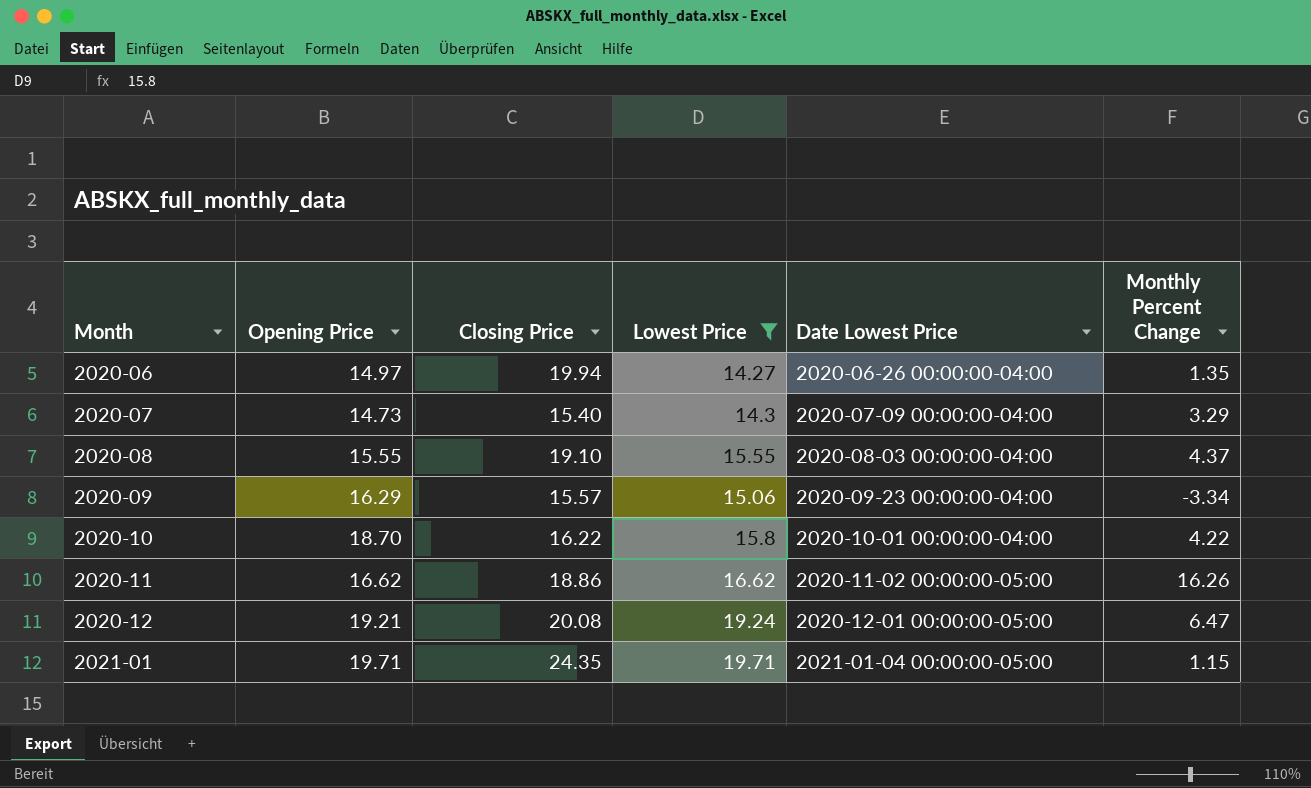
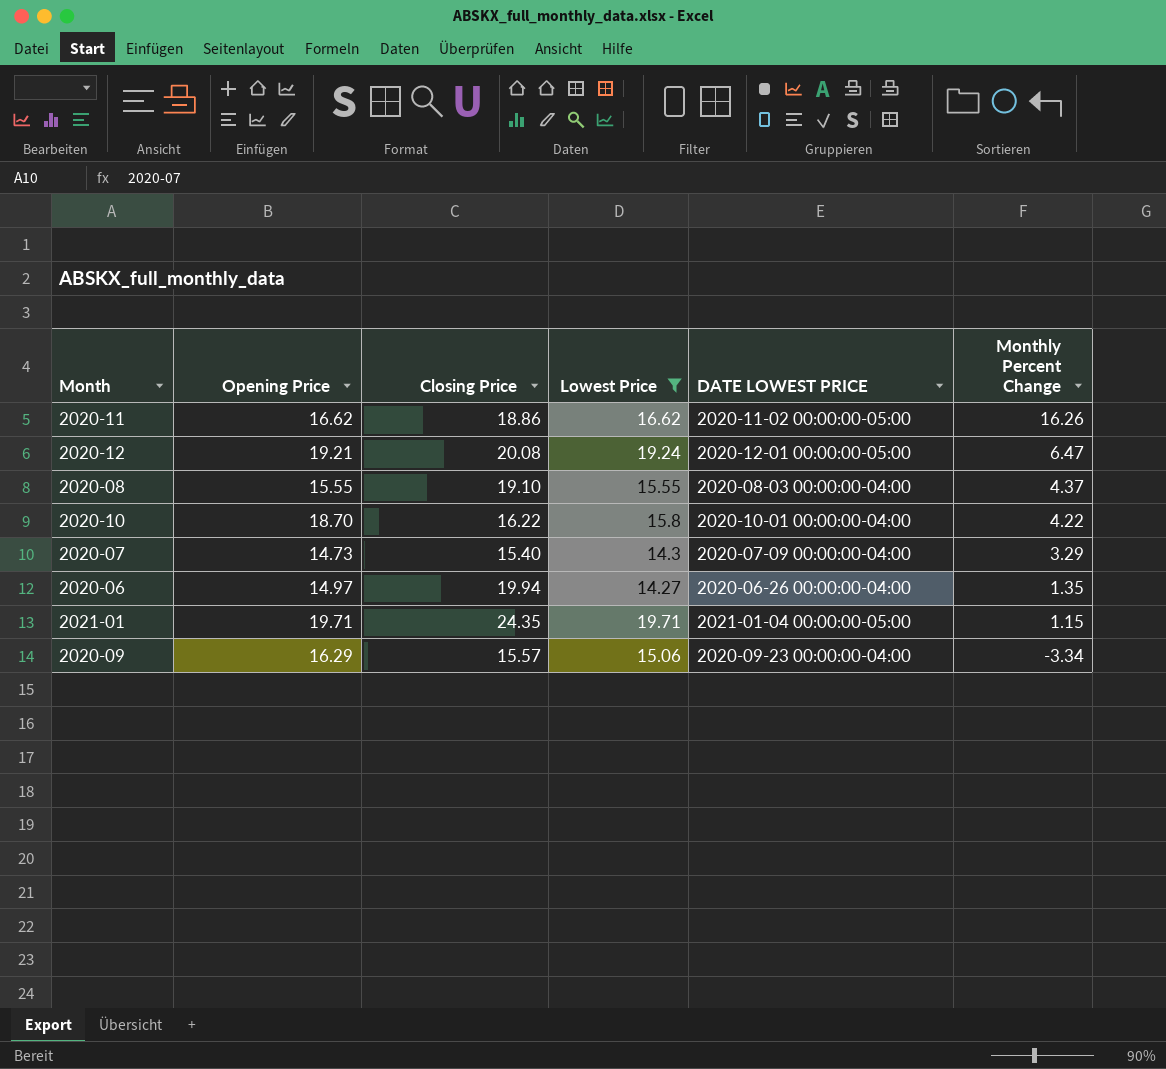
row order: Month ascending -> Monthly Percent Change descending
column name: Date Lowest Price -> DATE LOWEST PRICE

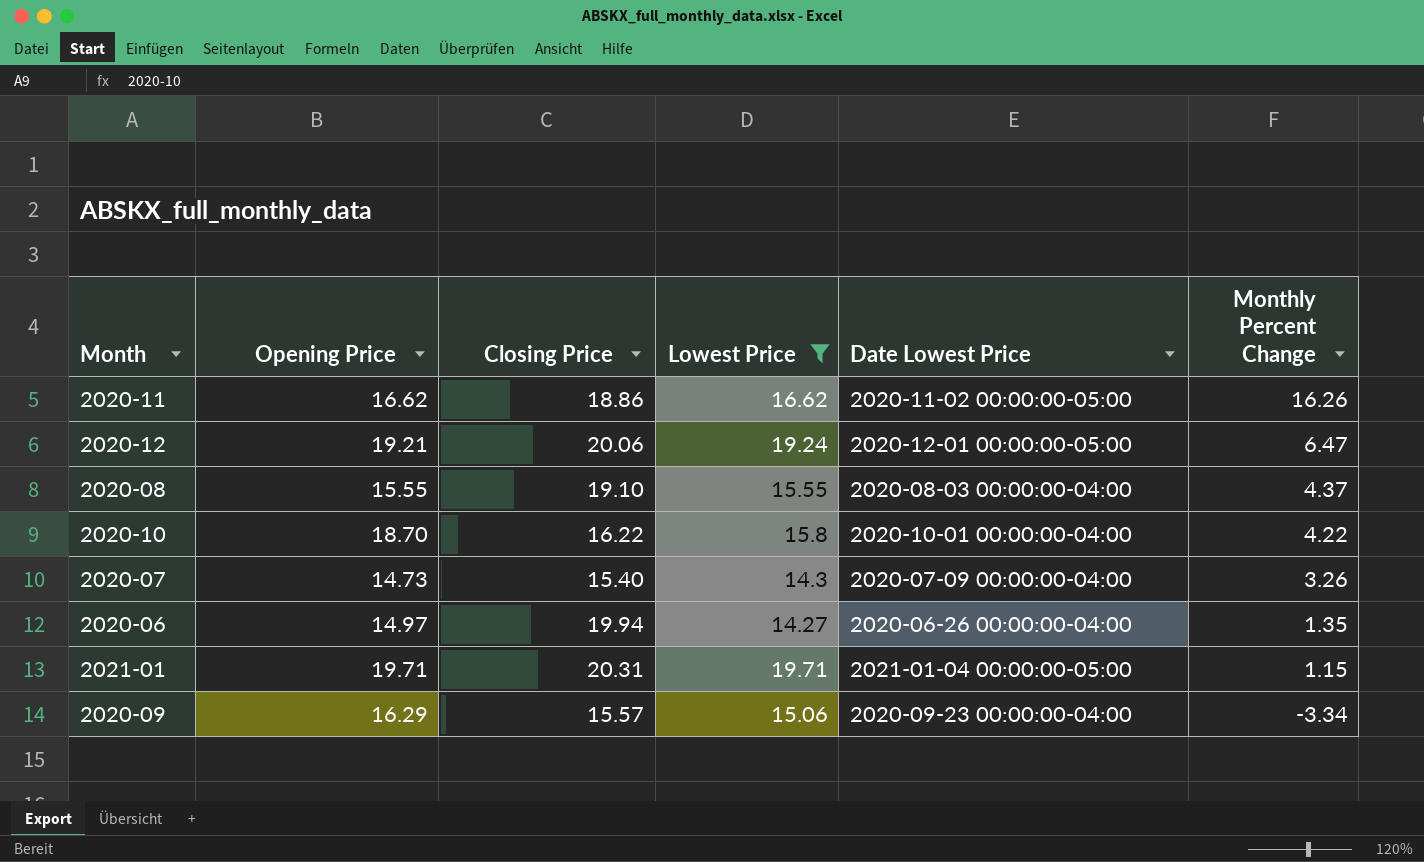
column name: DATE LOWEST PRICE -> Date Lowest Price
2020-12 | Closing Price: 20.08 -> 20.06
2020-07 | Monthly Percent Change: 3.29 -> 3.26
2021-01 | Closing Price: 24.35 -> 20.31

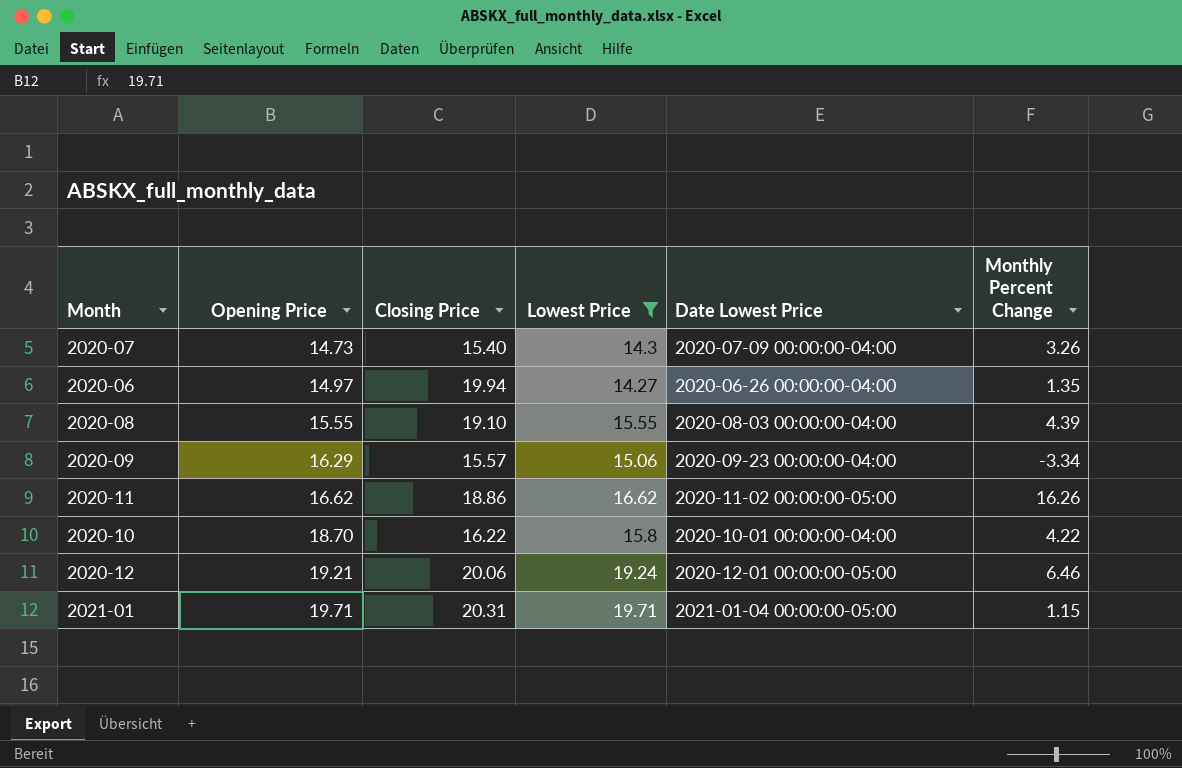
row order: Monthly Percent Change descending -> Opening Price ascending
2020-08 | Monthly Percent Change: 4.37 -> 4.39
2020-12 | Monthly Percent Change: 6.47 -> 6.46

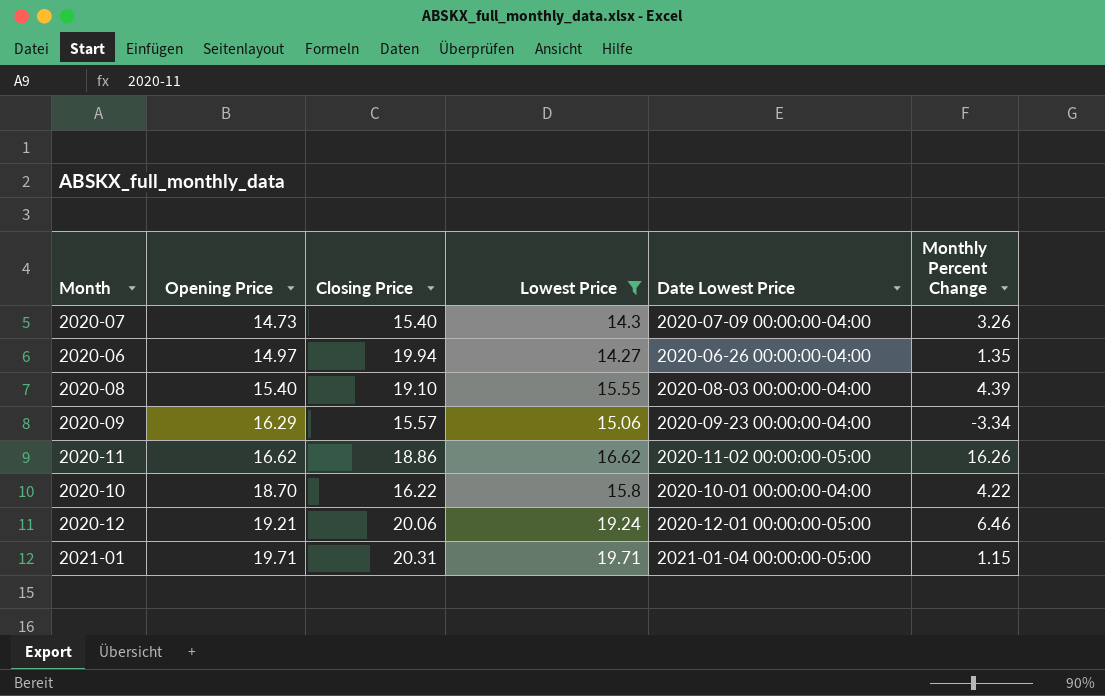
2020-08 | Opening Price: 15.55 -> 15.40

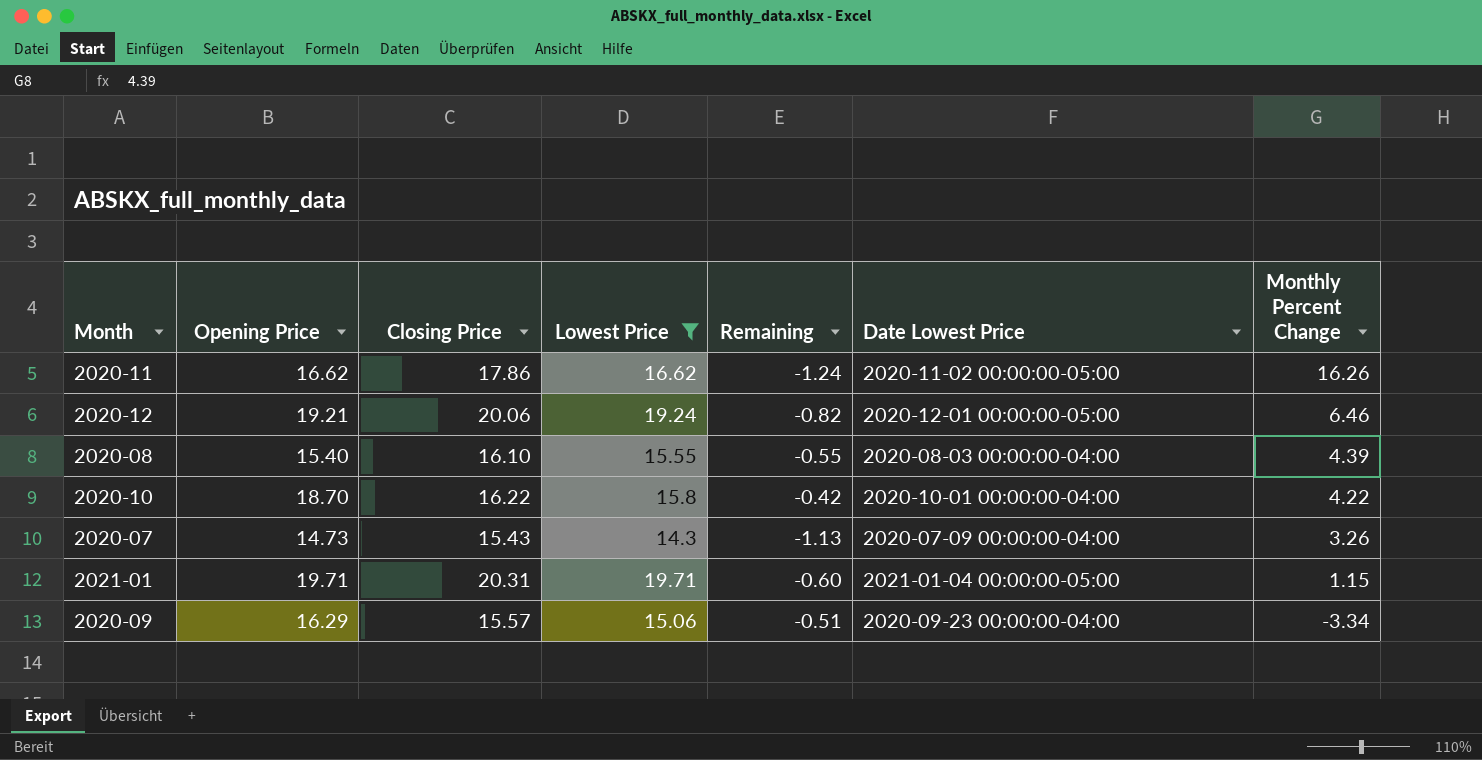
row order: Opening Price ascending -> Monthly Percent Change descending
column Remaining | formula: none -> [Lowest Price] - [Closing Price]
row 2020-06: 14.97 | 19.94 | 14.27 | 2020-06-26 00:00:00-04:00 | 1.35 -> none
2020-11 | Closing Price: 18.86 -> 17.86
2020-08 | Closing Price: 19.10 -> 16.10
2020-07 | Closing Price: 15.40 -> 15.43

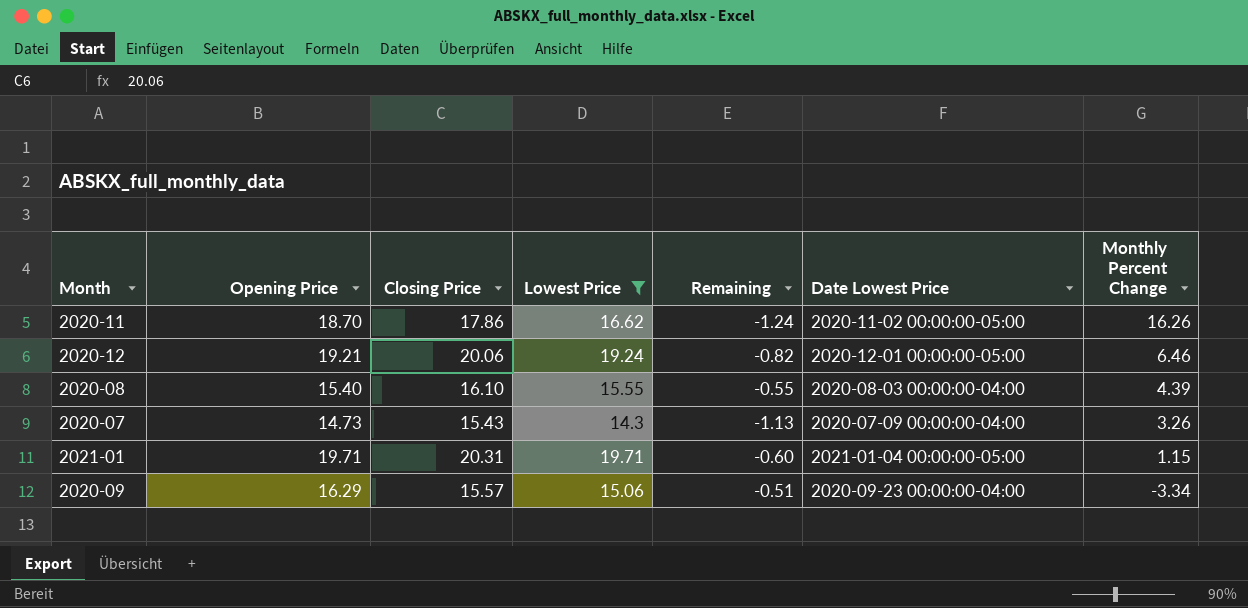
row 2020-10: 18.70 | 16.22 | 15.8 | -0.42 | 2020-10-01 00:00:00-04:00 | 4.22 -> none
2020-11 | Opening Price: 16.62 -> 18.70

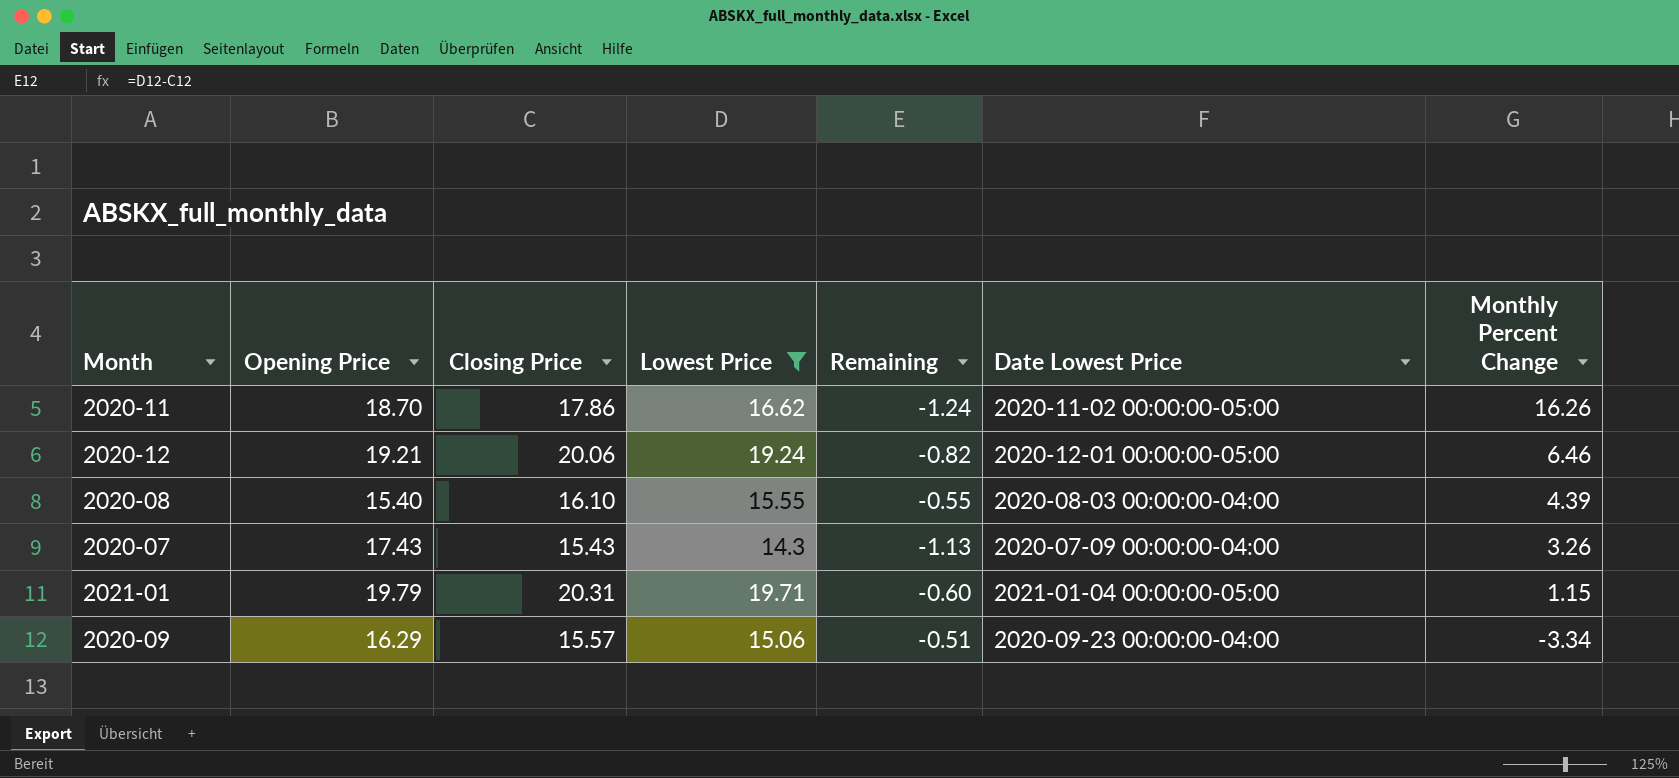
2020-07 | Opening Price: 14.73 -> 17.43
2021-01 | Opening Price: 19.71 -> 19.79

